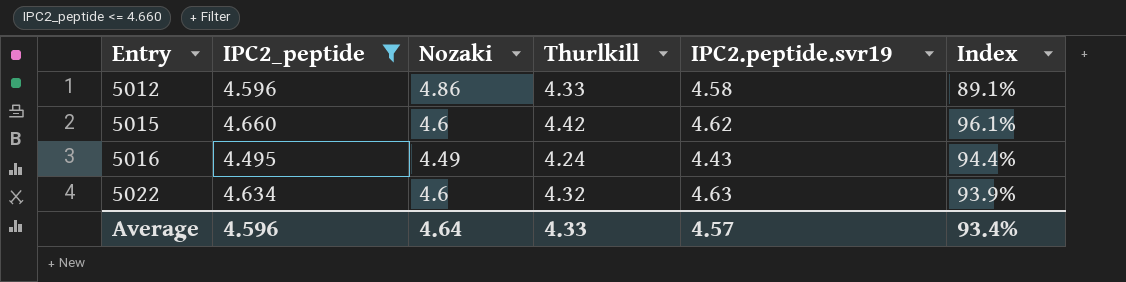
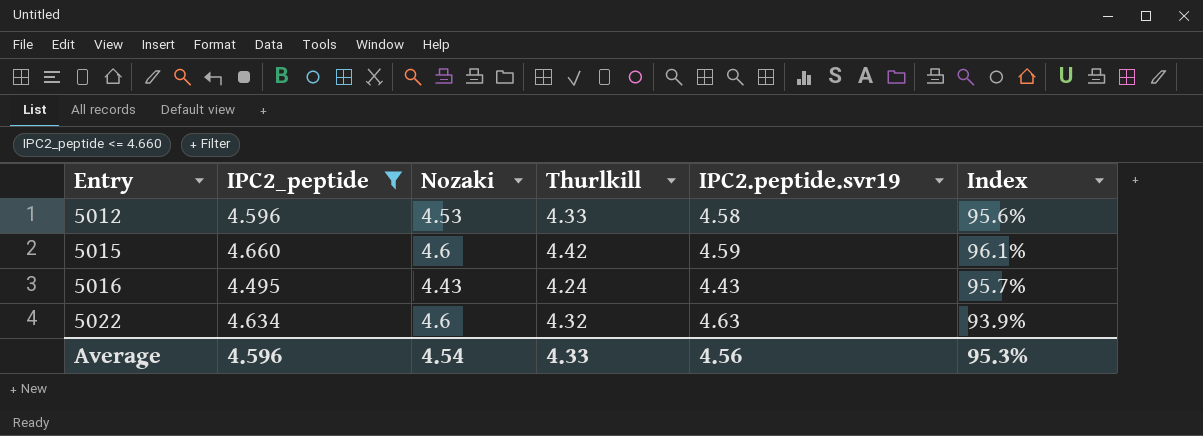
5012 | Nozaki: 4.86 -> 4.53
5012 | Index: 89.1% -> 95.6%
5015 | IPC2.peptide.svr19: 4.62 -> 4.59
5016 | Nozaki: 4.49 -> 4.43
5016 | Index: 94.4% -> 95.7%
Average | Nozaki: 4.64 -> 4.54
Average | IPC2.peptide.svr19: 4.57 -> 4.56
Average | Index: 93.4% -> 95.3%

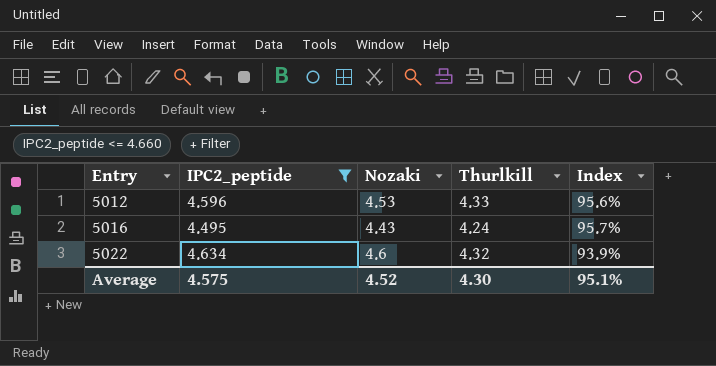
column IPC2.peptide.svr19 | position: 5 -> none
row 5015: 4.660 | 4.6 | 4.42 | 4.59 | 96.1% -> none
Average | IPC2_peptide: 4.596 -> 4.575
Average | Nozaki: 4.54 -> 4.52
Average | Thurlkill: 4.33 -> 4.30
Average | Index: 95.3% -> 95.1%

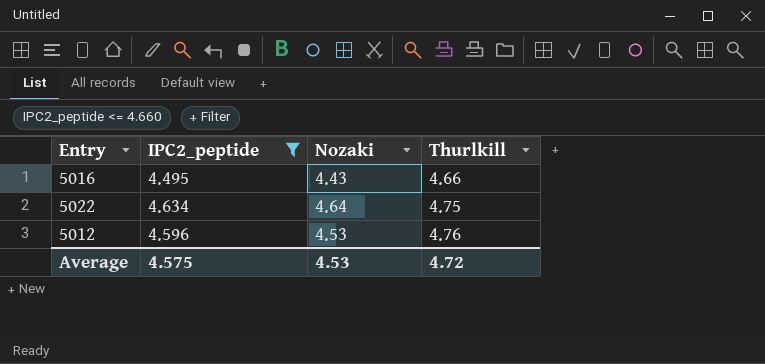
row order: Entry ascending -> Thurlkill ascending
column Index | formula: [Thurlkill] / [Nozaki] -> none
5016 | Thurlkill: 4.24 -> 4.66
5022 | Nozaki: 4.6 -> 4.64
5022 | Thurlkill: 4.32 -> 4.75
5012 | Thurlkill: 4.33 -> 4.76
Average | Nozaki: 4.52 -> 4.53
Average | Thurlkill: 4.30 -> 4.72

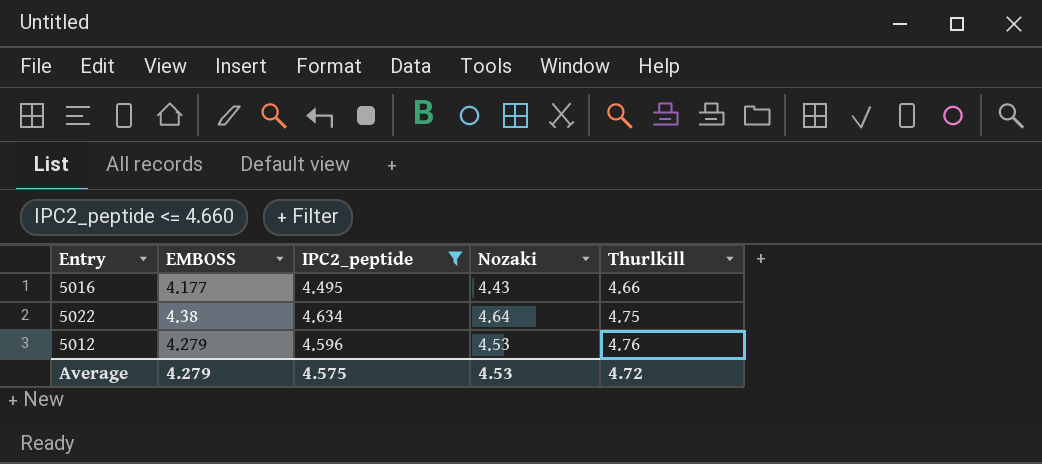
column EMBOSS | position: none -> 2

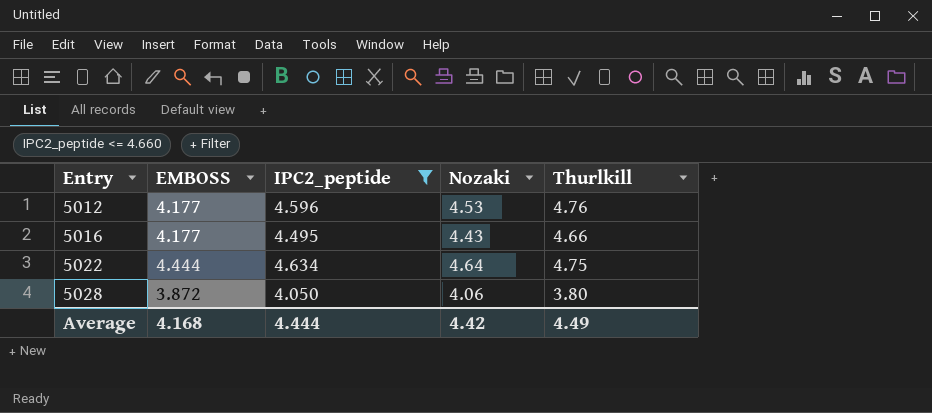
row order: Thurlkill ascending -> Entry ascending
5012 | EMBOSS: 4.279 -> 4.177
5022 | EMBOSS: 4.38 -> 4.444
row 5028: none -> 3.872 | 4.050 | 4.06 | 3.80
Average | EMBOSS: 4.279 -> 4.168
Average | IPC2_peptide: 4.575 -> 4.444
Average | Nozaki: 4.53 -> 4.42
Average | Thurlkill: 4.72 -> 4.49

